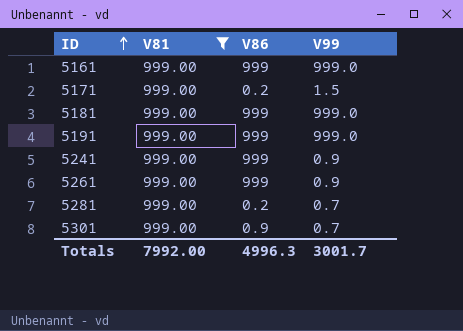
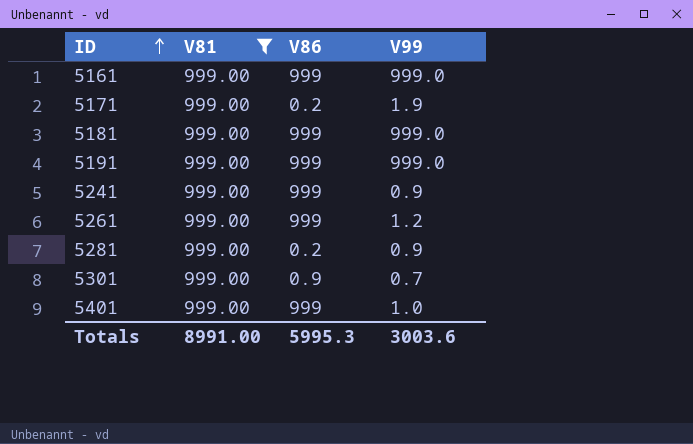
5171 | V99: 1.5 -> 1.9
5261 | V99: 0.9 -> 1.2
5281 | V99: 0.7 -> 0.9
row 5401: none -> 999.00 | 999 | 1.0
Totals | V81: 7992.00 -> 8991.00
Totals | V86: 4996.3 -> 5995.3
Totals | V99: 3001.7 -> 3003.6

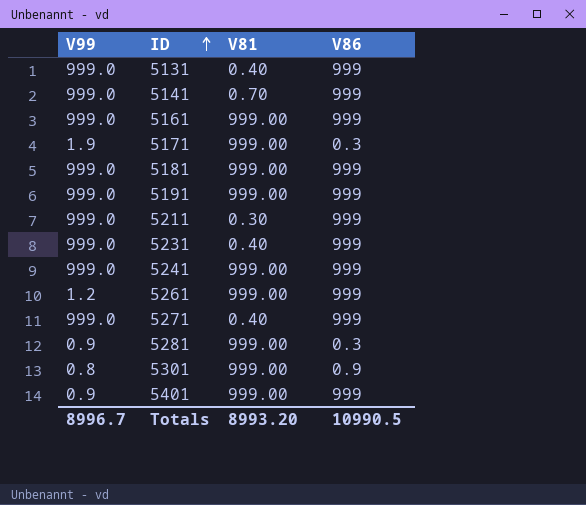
filter: V81 = 999.00 -> none
column V99 | position: 4 -> 1
5171 | V86: 0.2 -> 0.3
5241 | V99: 0.9 -> 999.0
5281 | V86: 0.2 -> 0.3
5301 | V99: 0.7 -> 0.8
5401 | V99: 1.0 -> 0.9
Totals | V99: 3003.6 -> 8996.7
Totals | V81: 8991.00 -> 8993.20
Totals | V86: 5995.3 -> 10990.5

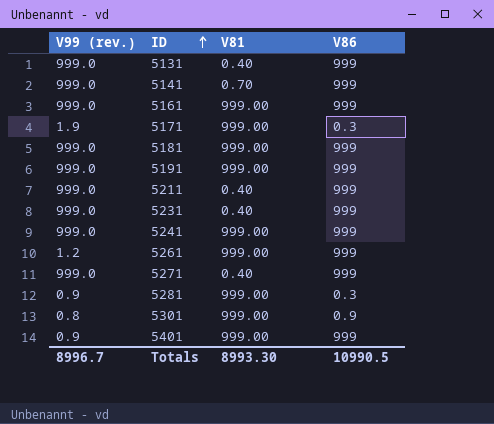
column name: V99 -> V99 (rev.)
5211 | V81: 0.30 -> 0.40
Totals | V81: 8993.20 -> 8993.30

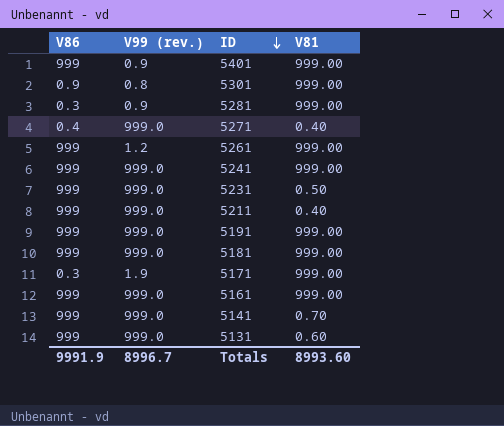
row order: ID ascending -> ID descending
column V86 | position: 4 -> 1
5271 | V86: 999 -> 0.4
5231 | V81: 0.40 -> 0.50
5131 | V81: 0.40 -> 0.60
Totals | V86: 10990.5 -> 9991.9
Totals | V81: 8993.30 -> 8993.60

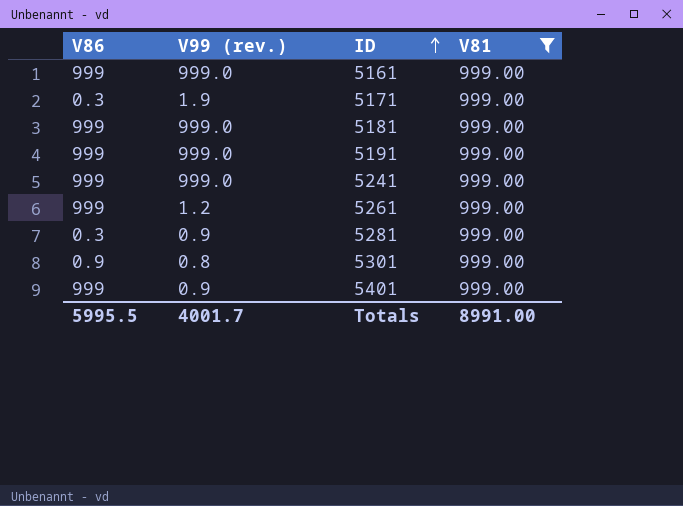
filter: none -> V81 = 999.00
row order: ID descending -> ID ascending
Totals | V86: 9991.9 -> 5995.5
Totals | V99 (rev.): 8996.7 -> 4001.7
Totals | V81: 8993.60 -> 8991.00

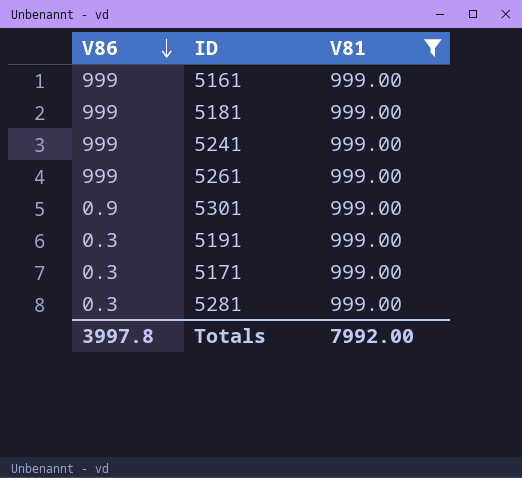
row order: ID ascending -> V86 descending
column V99 (rev.) | position: 2 -> none
row 5401: 999 | 0.9 | 999.00 -> none
5191 | V86: 999 -> 0.3
Totals | V86: 5995.5 -> 3997.8
Totals | V81: 8991.00 -> 7992.00

